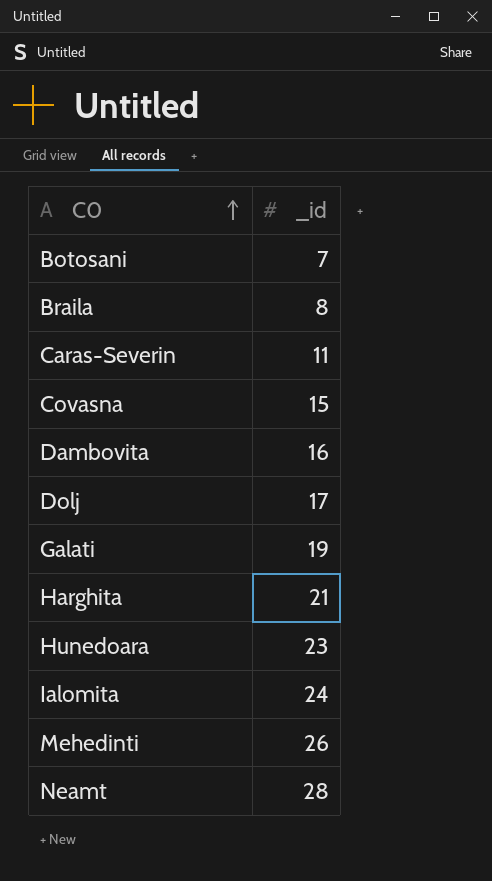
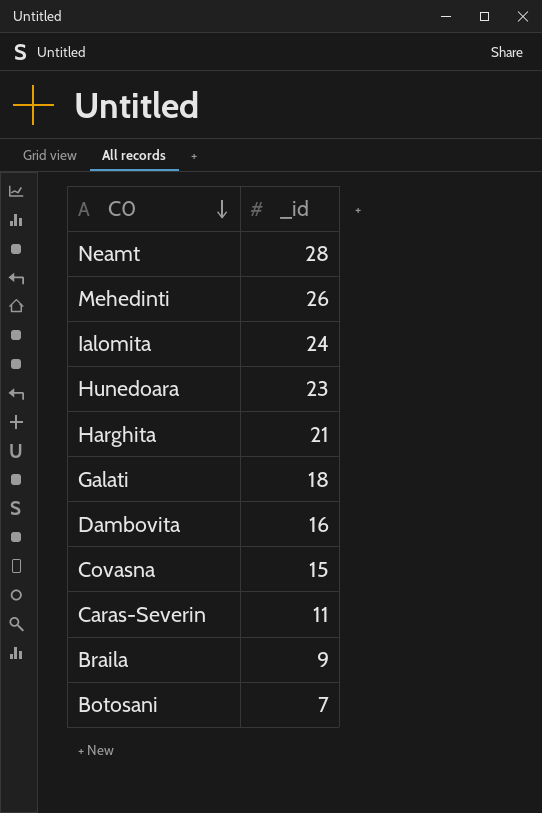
row order: C0 ascending -> C0 descending
row Dolj: 17 -> none
Galati | _id: 19 -> 18
Braila | _id: 8 -> 9

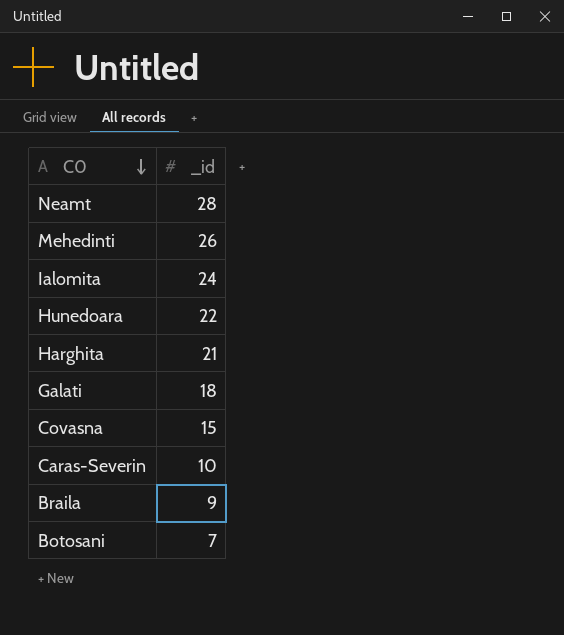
row Dambovita: 16 -> none
Hunedoara | _id: 23 -> 22
Caras-Severin | _id: 11 -> 10

